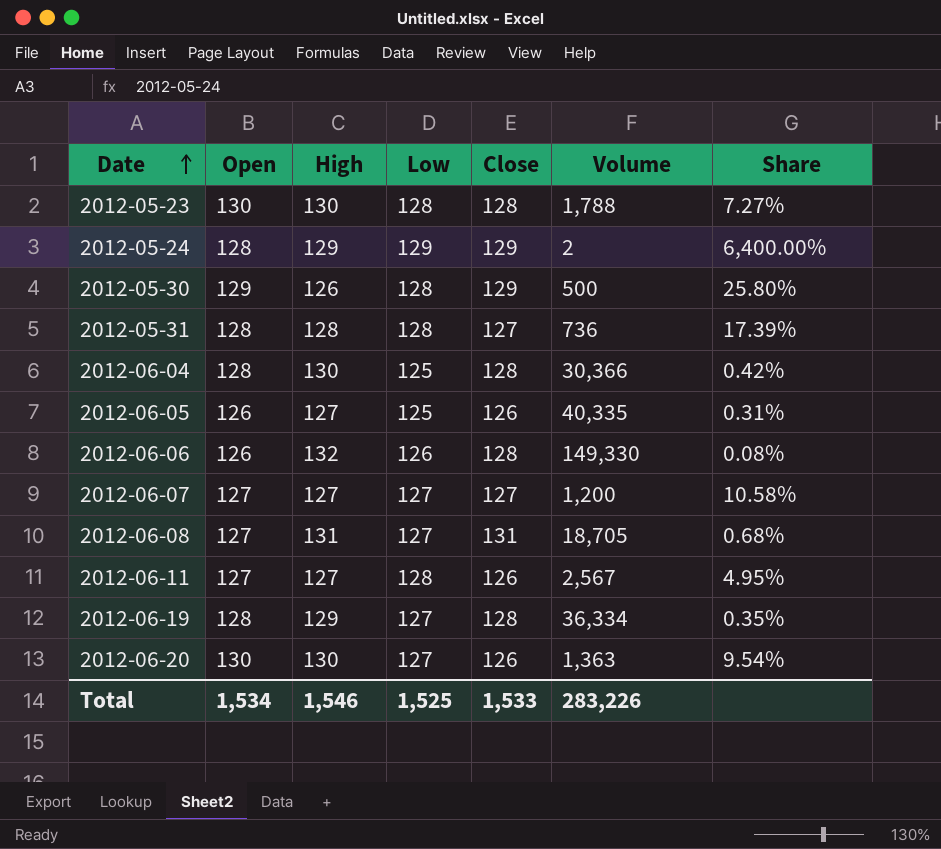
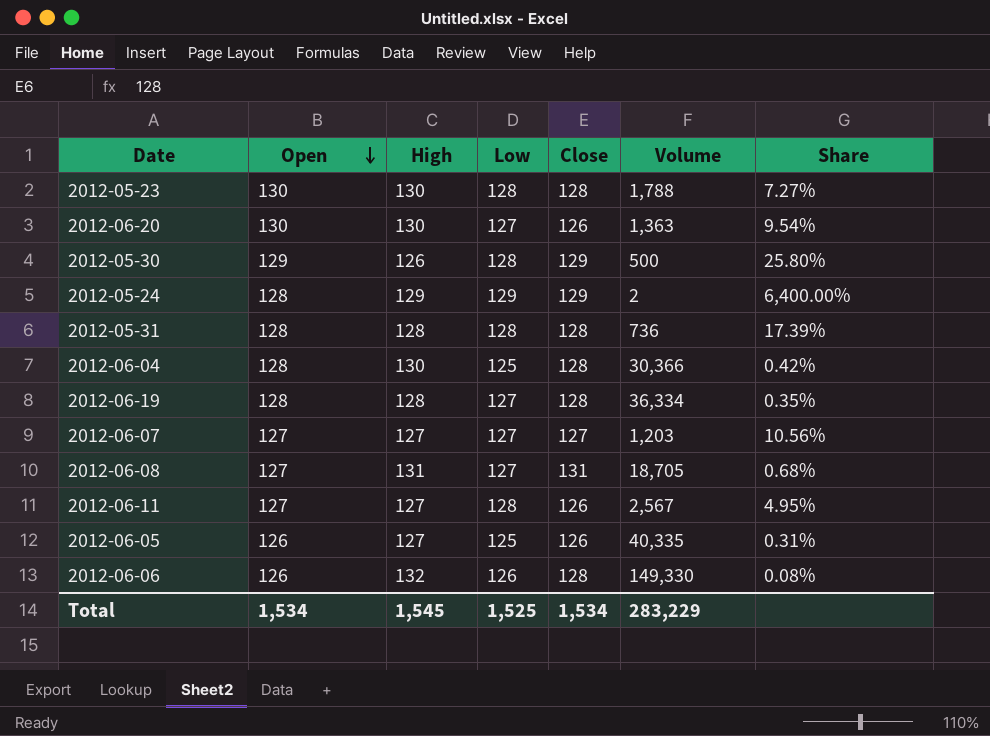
row order: Date ascending -> Open descending
2012-05-31 | Close: 127 -> 128
2012-06-19 | High: 129 -> 128
2012-06-07 | Volume: 1,200 -> 1,203
2012-06-07 | Share: 10.58% -> 10.56%
Total | High: 1,546 -> 1,545
Total | Close: 1,533 -> 1,534
Total | Volume: 283,226 -> 283,229

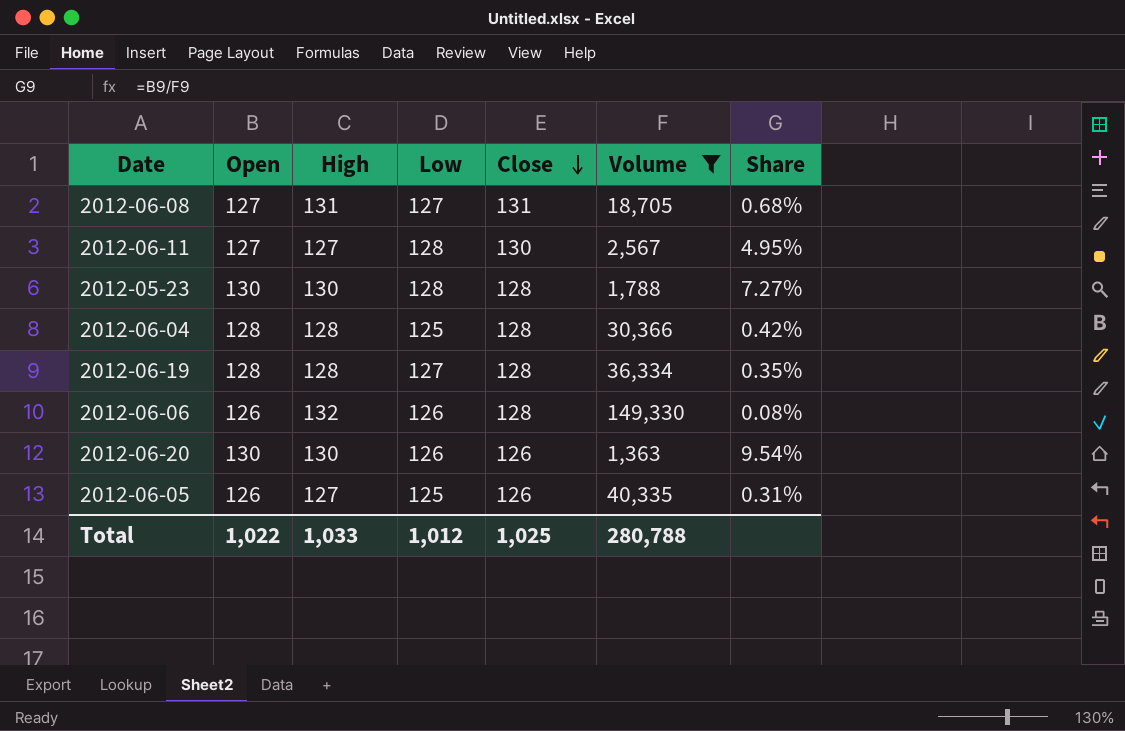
filter: none -> Volume >= 1,363
row order: Open descending -> Close descending
2012-06-11 | Close: 126 -> 130
2012-06-04 | High: 130 -> 128
2012-06-20 | Low: 127 -> 126
Total | Open: 1,534 -> 1,022
Total | High: 1,545 -> 1,033
Total | Low: 1,525 -> 1,012
Total | Close: 1,534 -> 1,025
Total | Volume: 283,229 -> 280,788

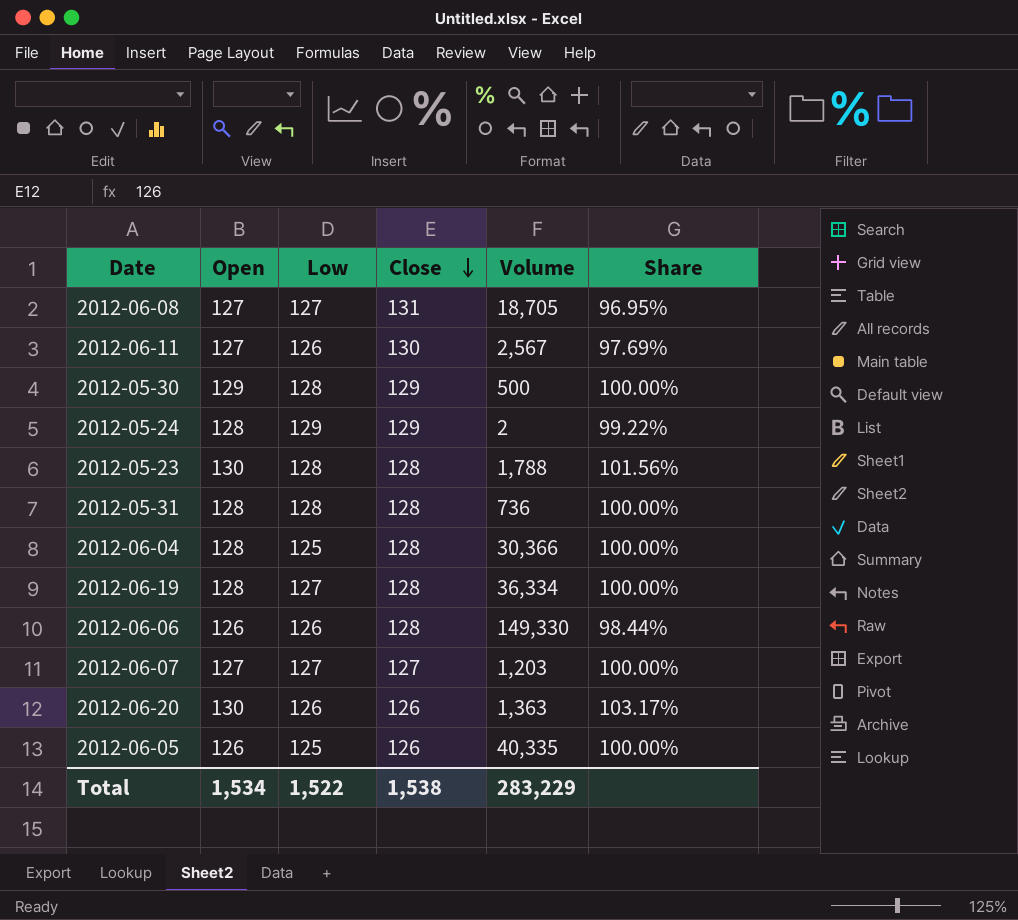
filter: Volume >= 1,363 -> none
column High | position: 3 -> none
column Share | formula: [Open] / [Volume] -> [Open] / [Close]
2012-06-11 | Low: 128 -> 126
Total | Open: 1,022 -> 1,534
Total | Low: 1,012 -> 1,522
Total | Close: 1,025 -> 1,538
Total | Volume: 280,788 -> 283,229

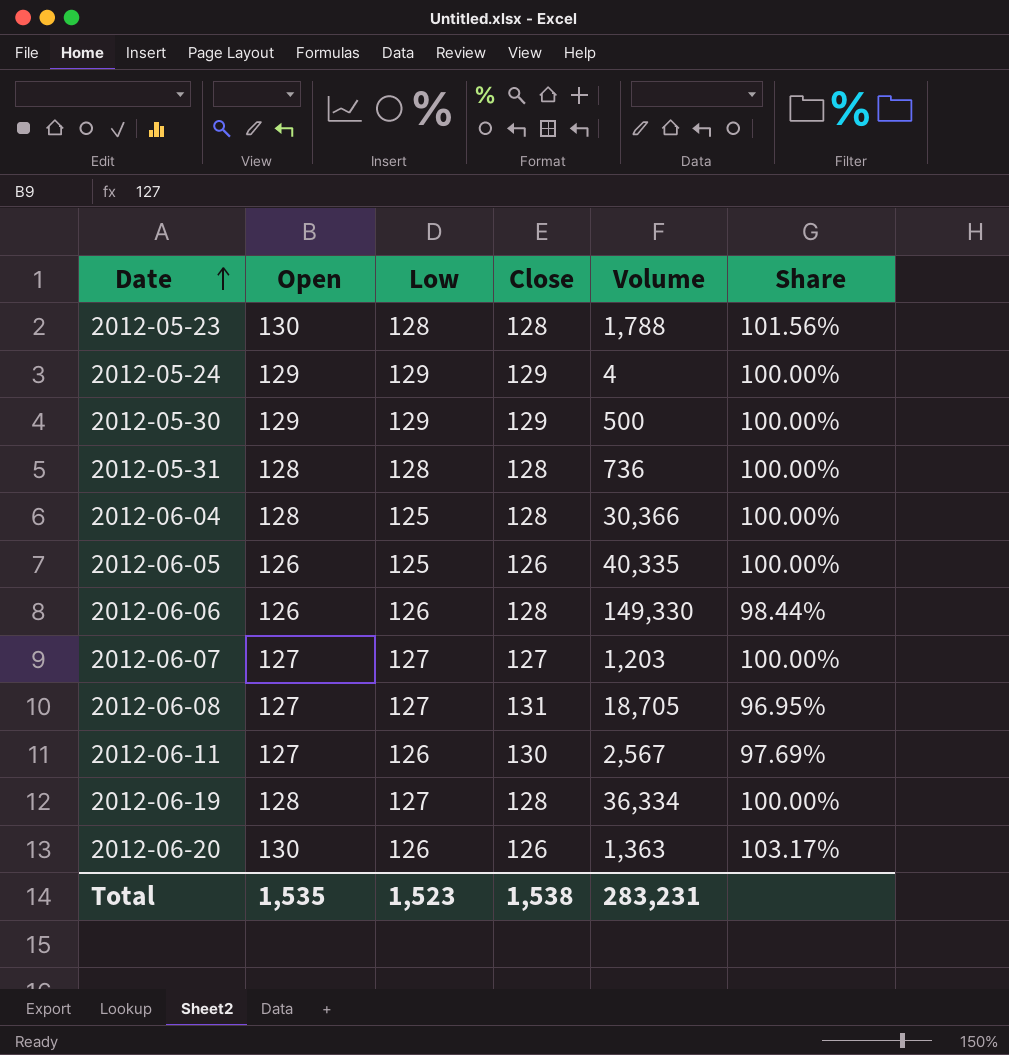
row order: Close descending -> Date ascending
2012-05-24 | Open: 128 -> 129
2012-05-24 | Volume: 2 -> 4
2012-05-24 | Share: 99.22% -> 100.00%
2012-05-30 | Low: 128 -> 129
Total | Open: 1,534 -> 1,535
Total | Low: 1,522 -> 1,523
Total | Volume: 283,229 -> 283,231

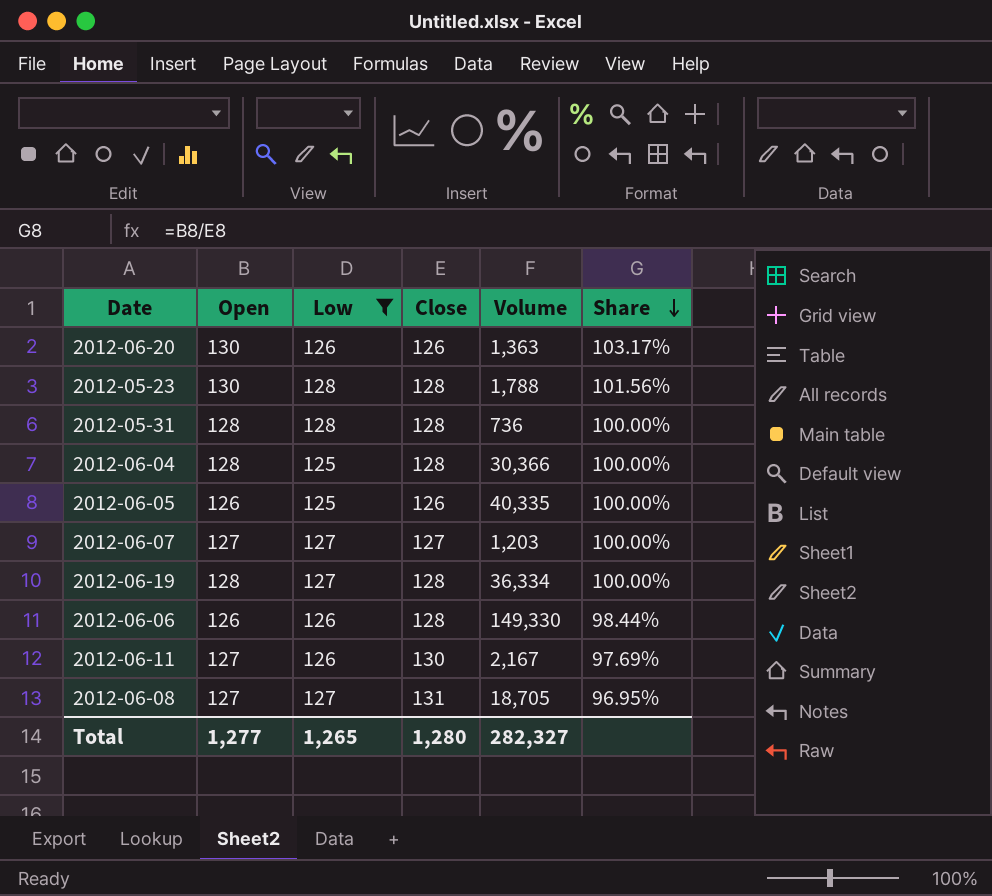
filter: none -> Low != 129
row order: Date ascending -> Share descending
2012-06-11 | Volume: 2,567 -> 2,167
Total | Open: 1,535 -> 1,277
Total | Low: 1,523 -> 1,265
Total | Close: 1,538 -> 1,280
Total | Volume: 283,231 -> 282,327

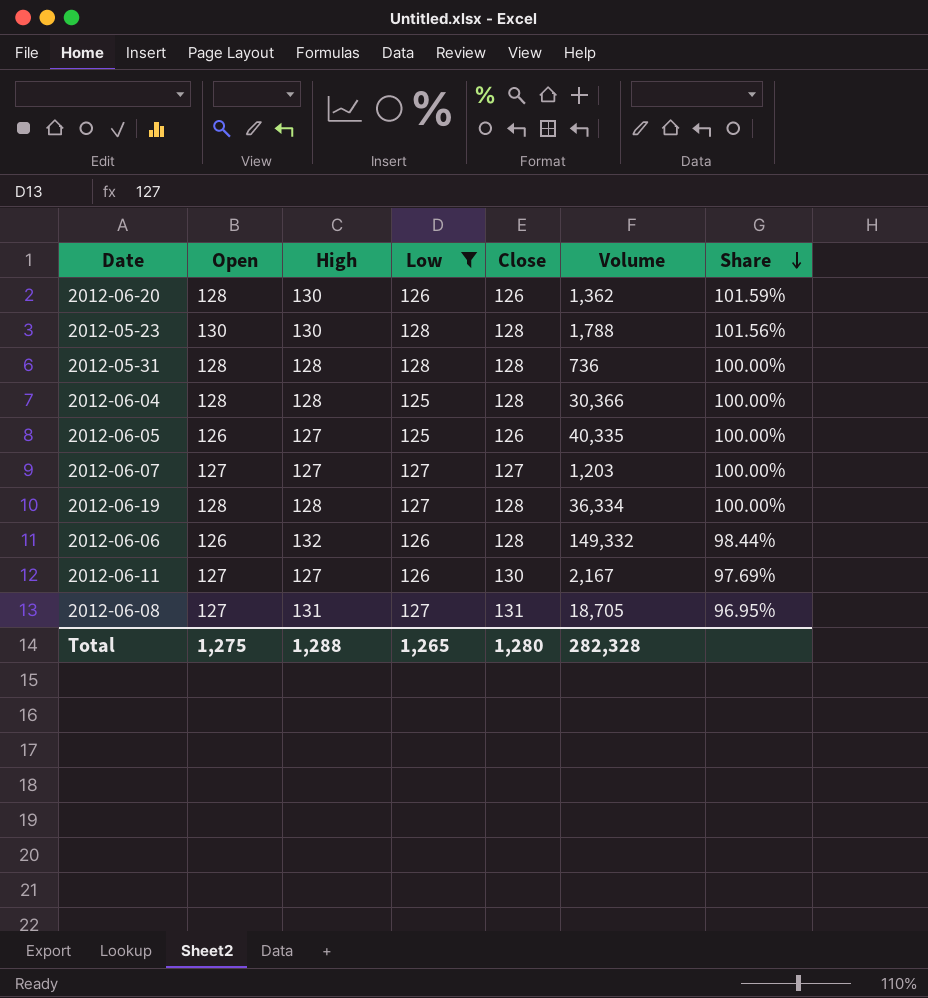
column High | position: none -> 3
2012-06-20 | Open: 130 -> 128
2012-06-20 | Volume: 1,363 -> 1,362
2012-06-20 | Share: 103.17% -> 101.59%
2012-06-06 | Volume: 149,330 -> 149,332
Total | Open: 1,277 -> 1,275
Total | Volume: 282,327 -> 282,328

